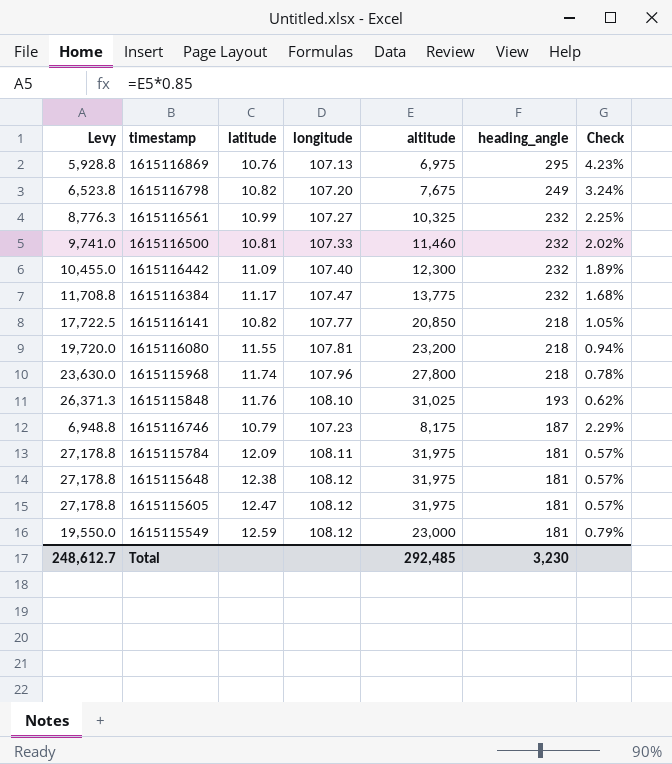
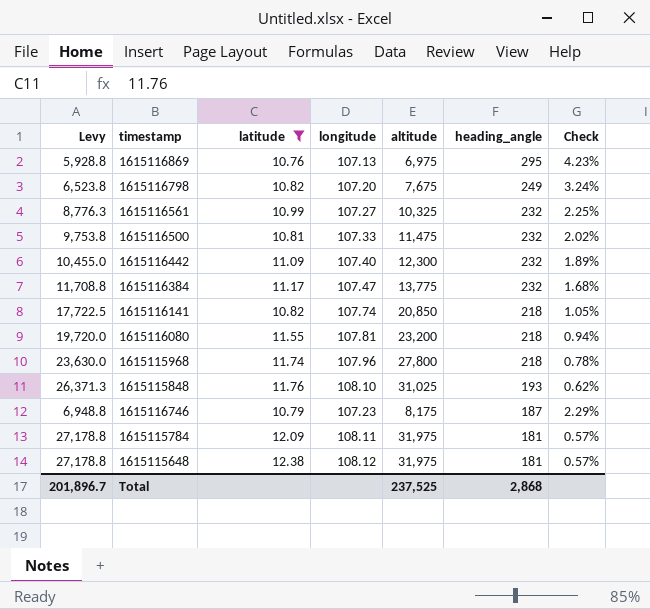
filter: none -> latitude <= 12.38
1615116500 | Levy: 9,741.0 -> 9,753.8
1615116500 | altitude: 11,460 -> 11,475
1615116141 | longitude: 107.77 -> 107.74
Total | Levy: 248,612.7 -> 201,896.7
Total | altitude: 292,485 -> 237,525
Total | heading_angle: 3,230 -> 2,868

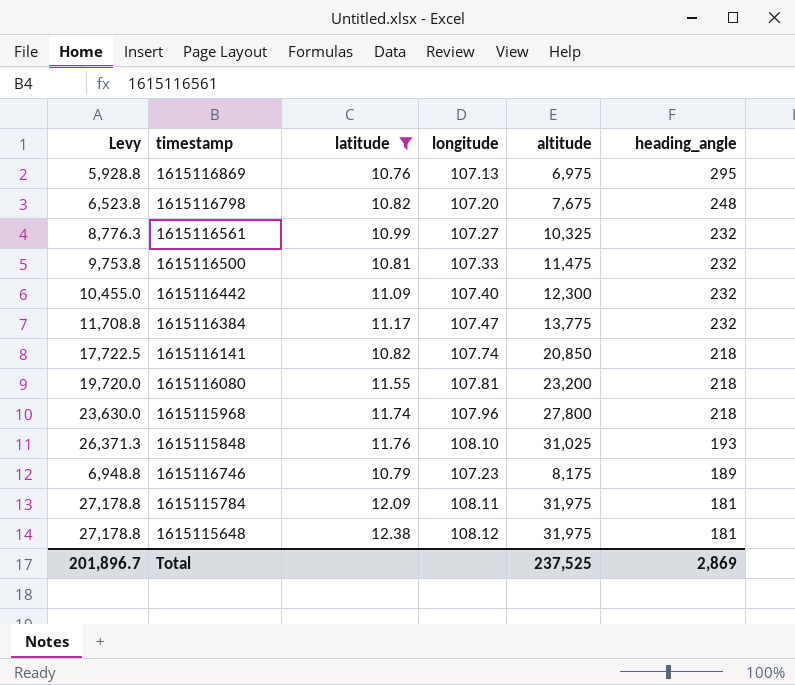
column Check | formula: [heading_angle] / [altitude] -> none
1615116798 | heading_angle: 249 -> 248
1615116746 | heading_angle: 187 -> 189
Total | heading_angle: 2,868 -> 2,869

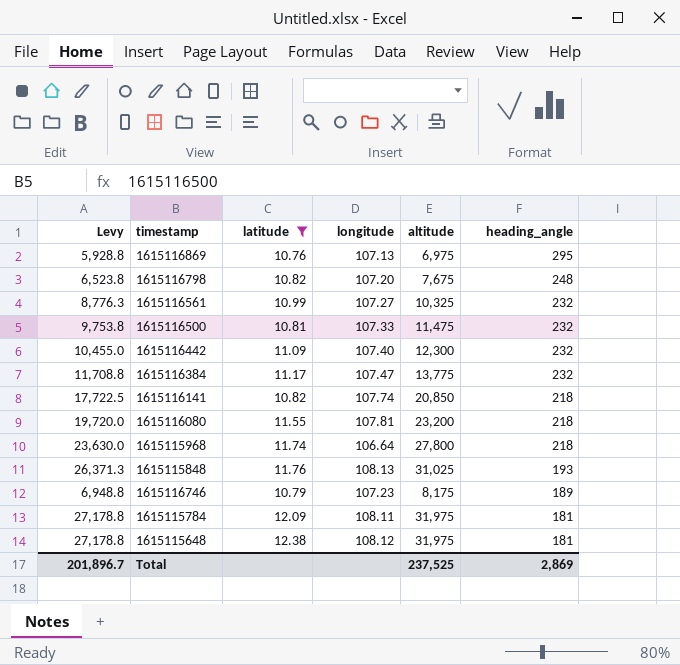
1615115968 | longitude: 107.96 -> 106.64
1615115848 | longitude: 108.10 -> 108.13

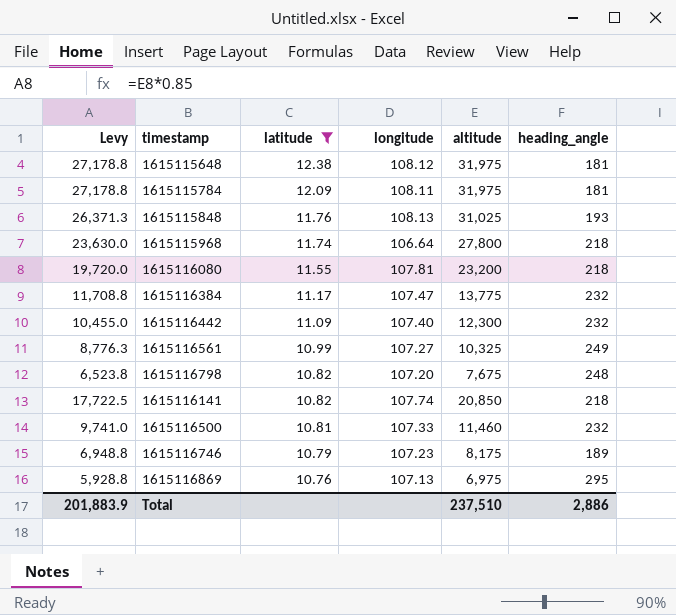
row order: heading_angle descending -> latitude descending
1615116561 | heading_angle: 232 -> 249
1615116500 | Levy: 9,753.8 -> 9,741.0
1615116500 | altitude: 11,475 -> 11,460
Total | Levy: 201,896.7 -> 201,883.9
Total | altitude: 237,525 -> 237,510
Total | heading_angle: 2,869 -> 2,886

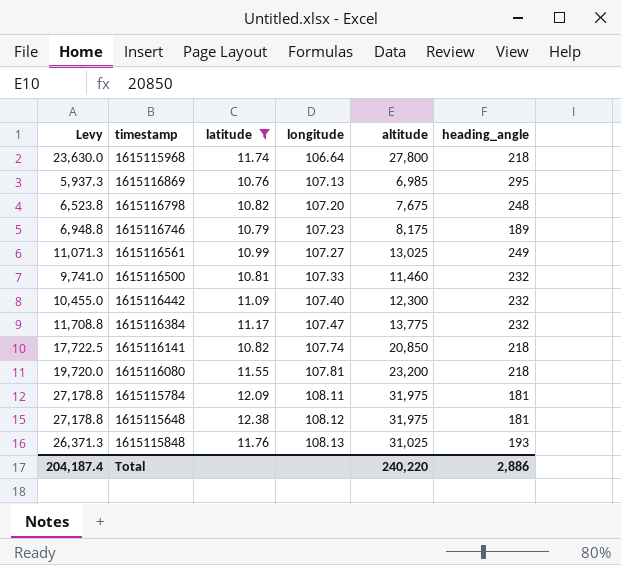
row order: latitude descending -> longitude ascending
1615116869 | Levy: 5,928.8 -> 5,937.3
1615116869 | altitude: 6,975 -> 6,985
1615116561 | Levy: 8,776.3 -> 11,071.3
1615116561 | altitude: 10,325 -> 13,025
Total | Levy: 201,883.9 -> 204,187.4
Total | altitude: 237,510 -> 240,220

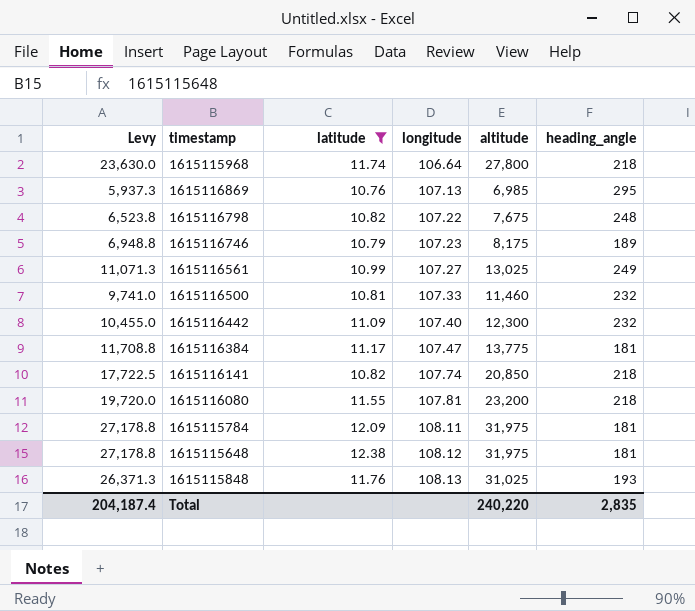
1615116798 | longitude: 107.20 -> 107.22
1615116384 | heading_angle: 232 -> 181
Total | heading_angle: 2,886 -> 2,835

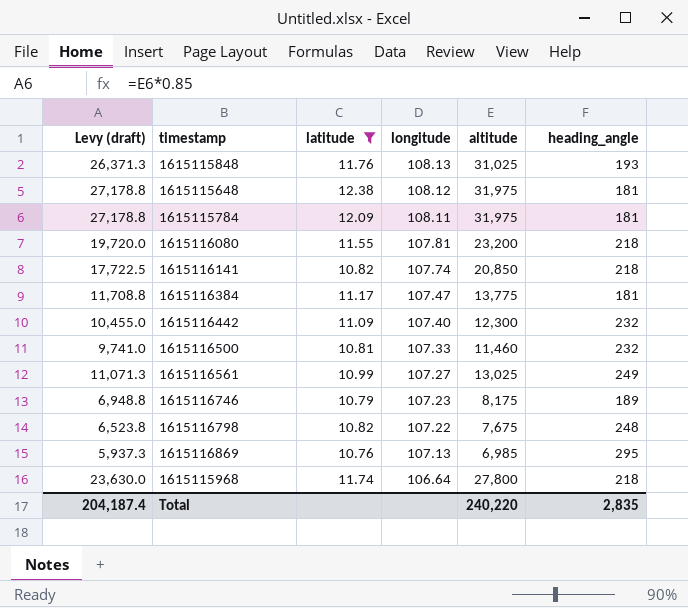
row order: longitude ascending -> longitude descending
column name: Levy -> Levy (draft)

